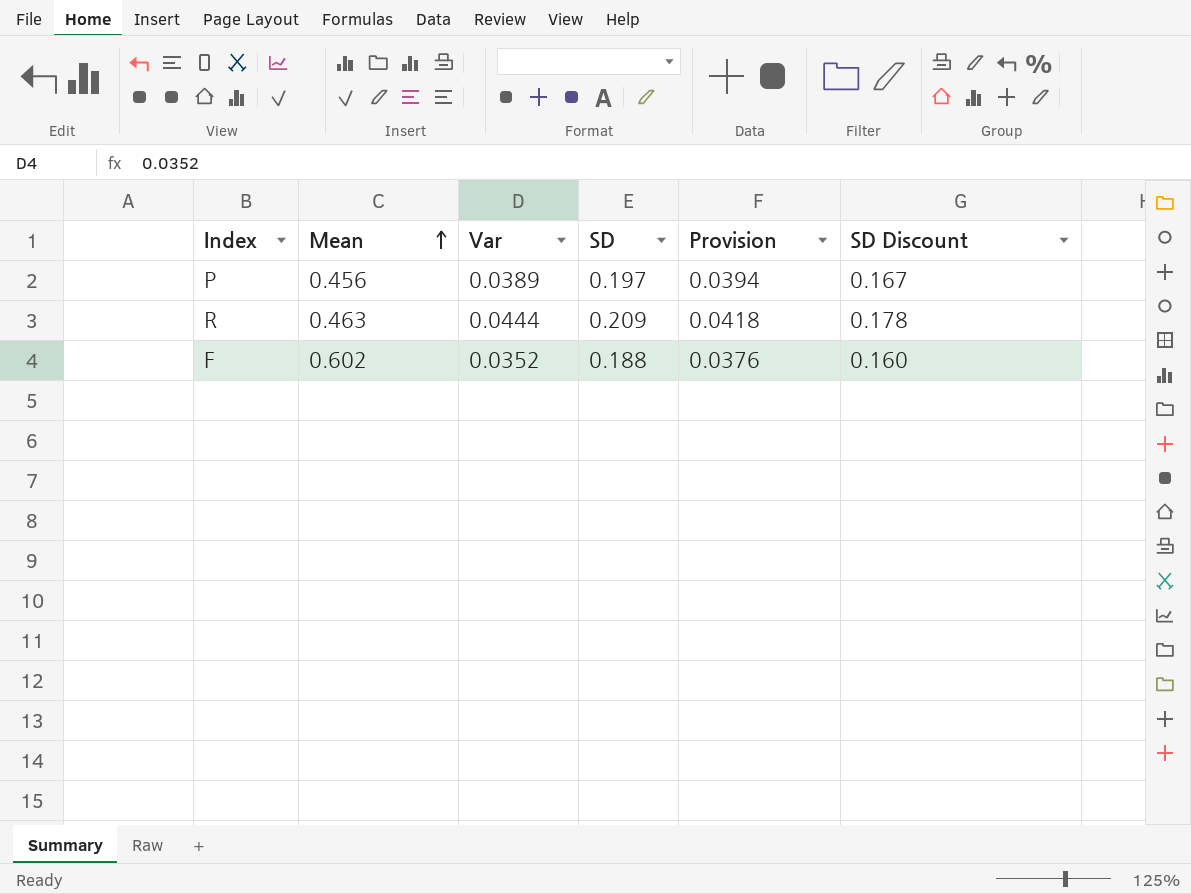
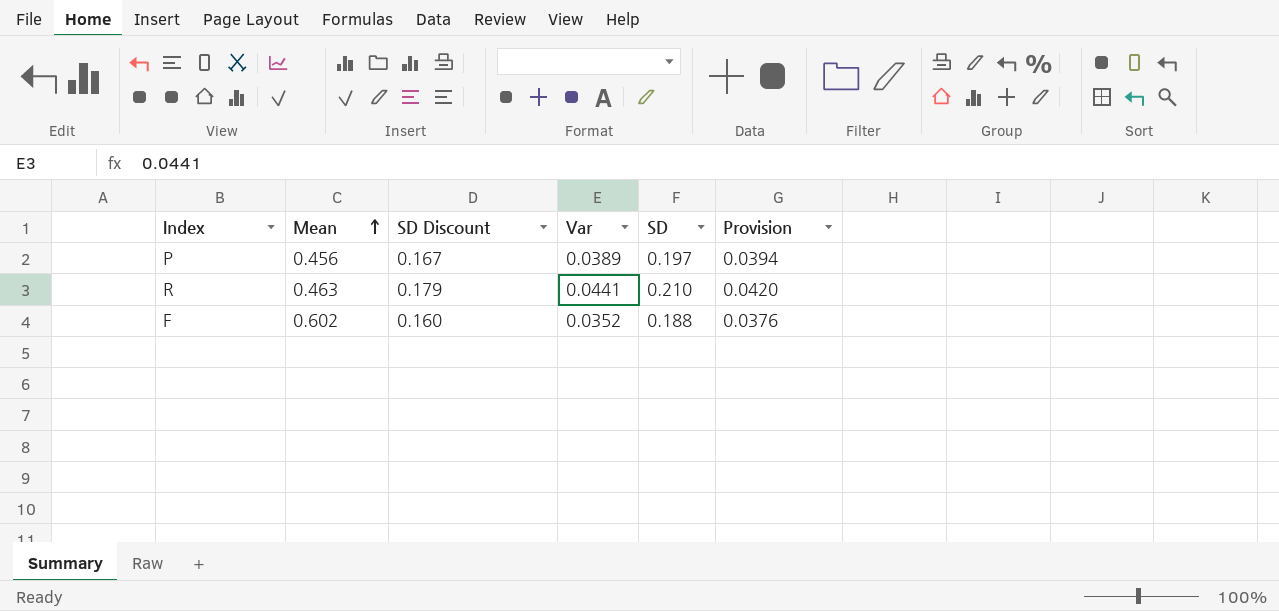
column SD Discount | position: 6 -> 3
R | SD Discount: 0.178 -> 0.179
R | Var: 0.0444 -> 0.0441
R | SD: 0.209 -> 0.210
R | Provision: 0.0418 -> 0.0420

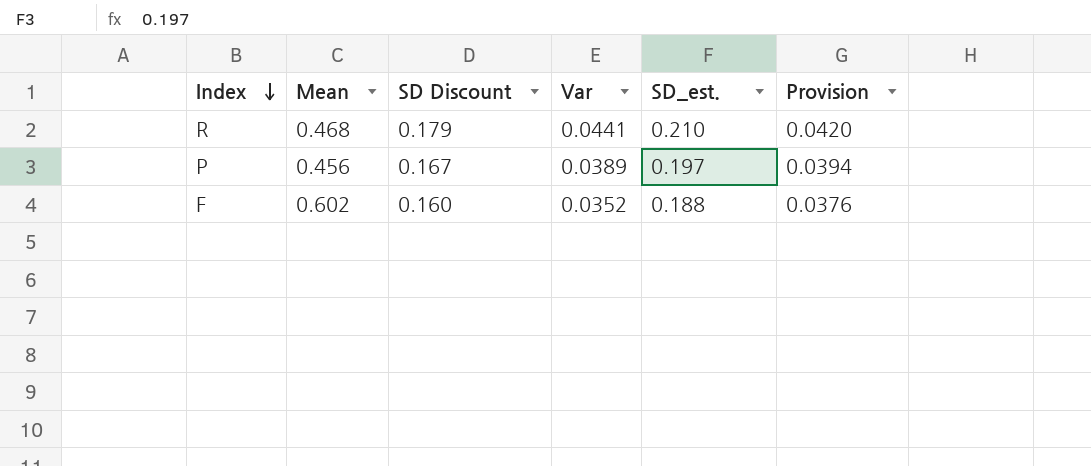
row order: Mean ascending -> Index descending
column name: SD -> SD_est.
R | Mean: 0.463 -> 0.468

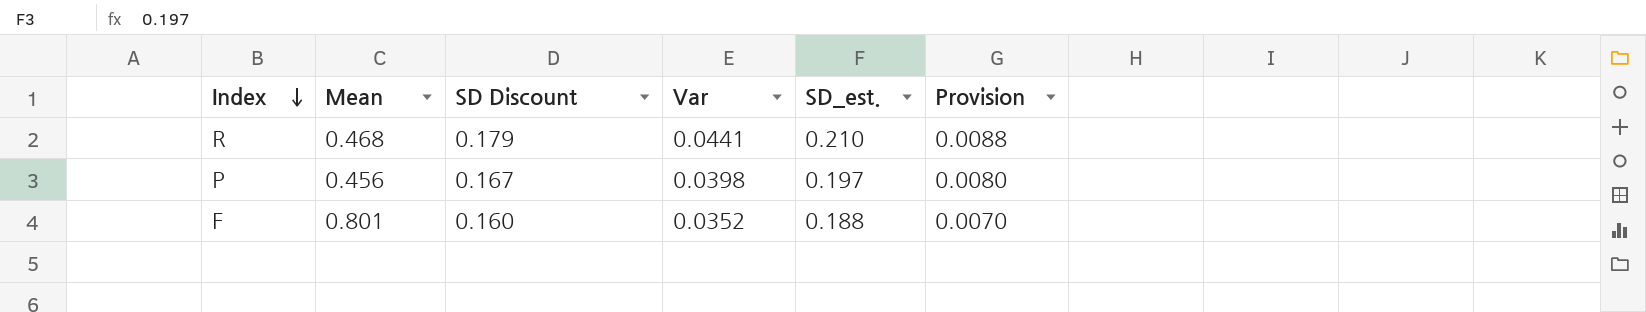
column Provision | formula: [SD_est.] * 0.2 -> [Var] * 0.2
P | Var: 0.0389 -> 0.0398
F | Mean: 0.602 -> 0.801

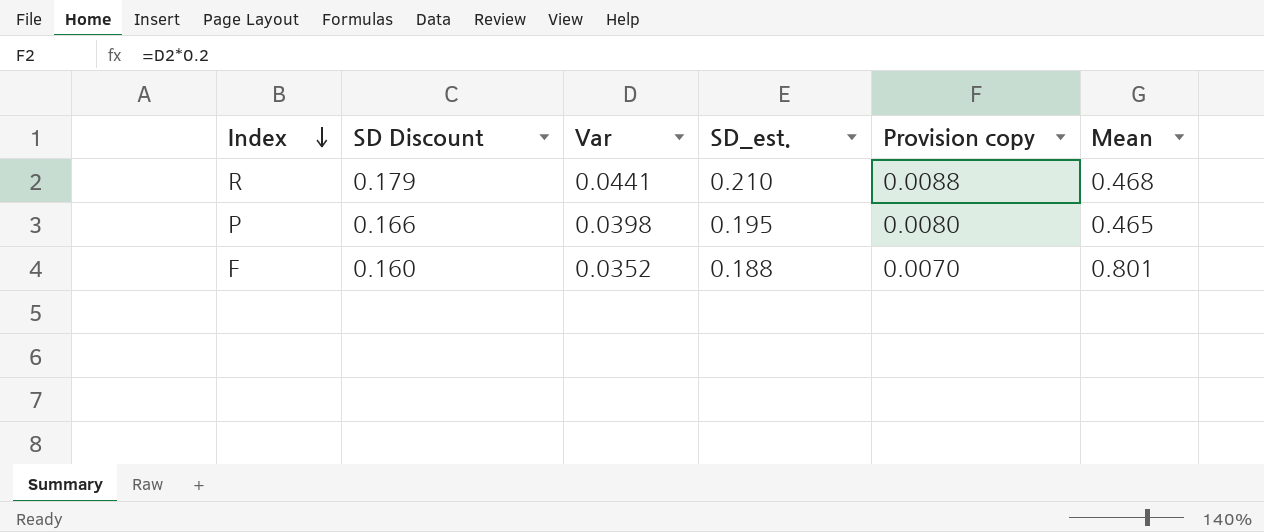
column name: Provision -> Provision copy
column Mean | position: 2 -> 6
P | SD Discount: 0.167 -> 0.166
P | SD_est.: 0.197 -> 0.195
P | Mean: 0.456 -> 0.465

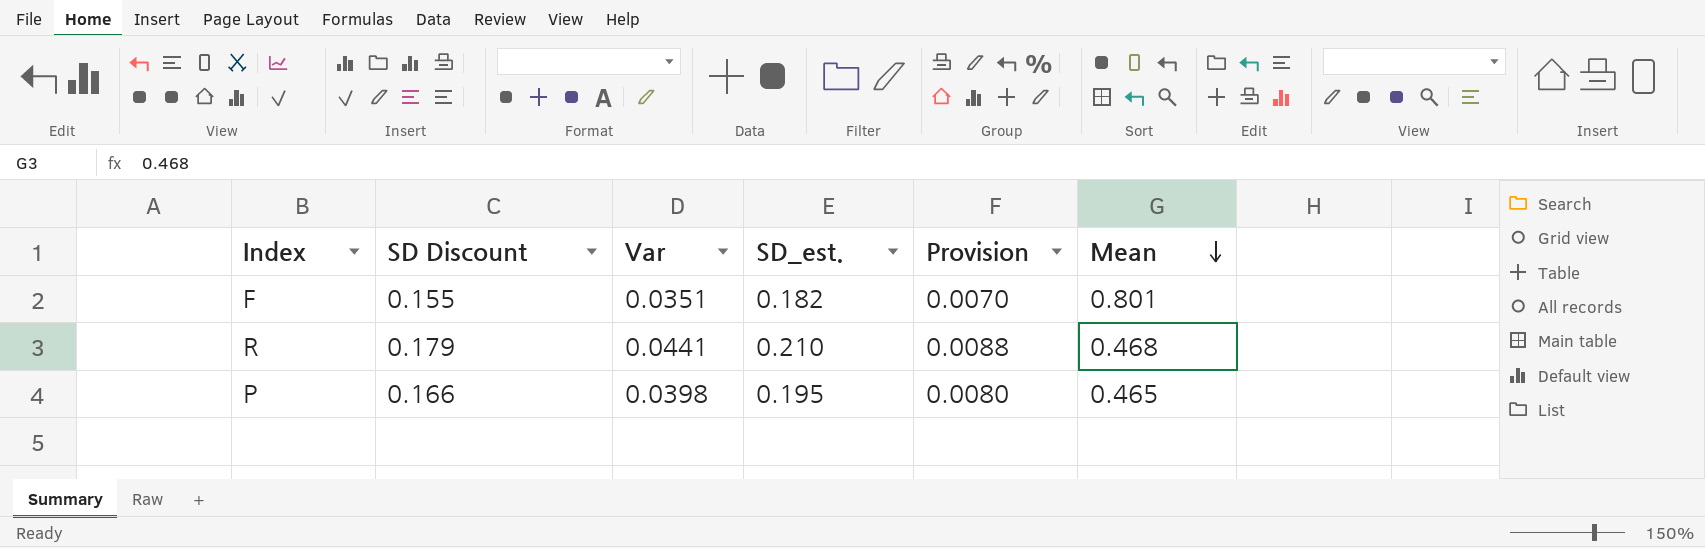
row order: Index descending -> Mean descending
column name: Provision copy -> Provision
F | SD Discount: 0.160 -> 0.155
F | Var: 0.0352 -> 0.0351
F | SD_est.: 0.188 -> 0.182

